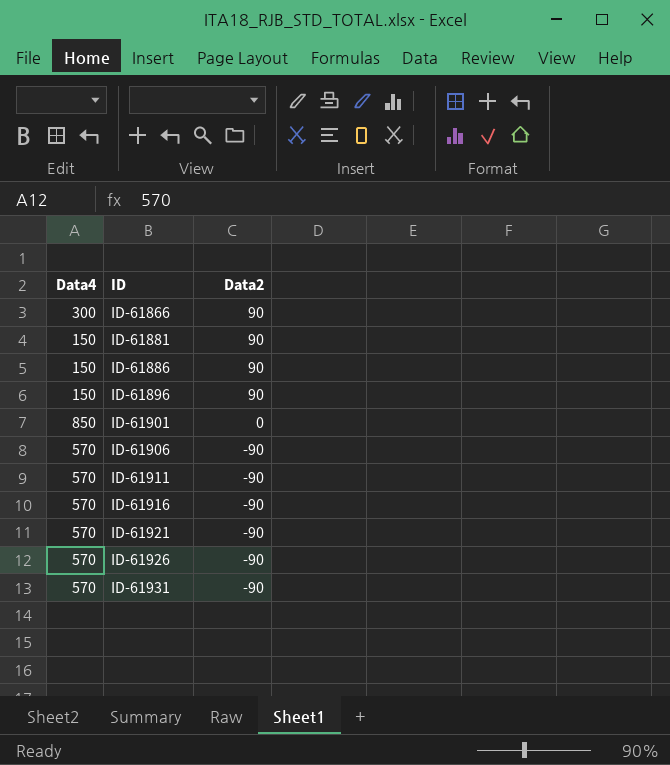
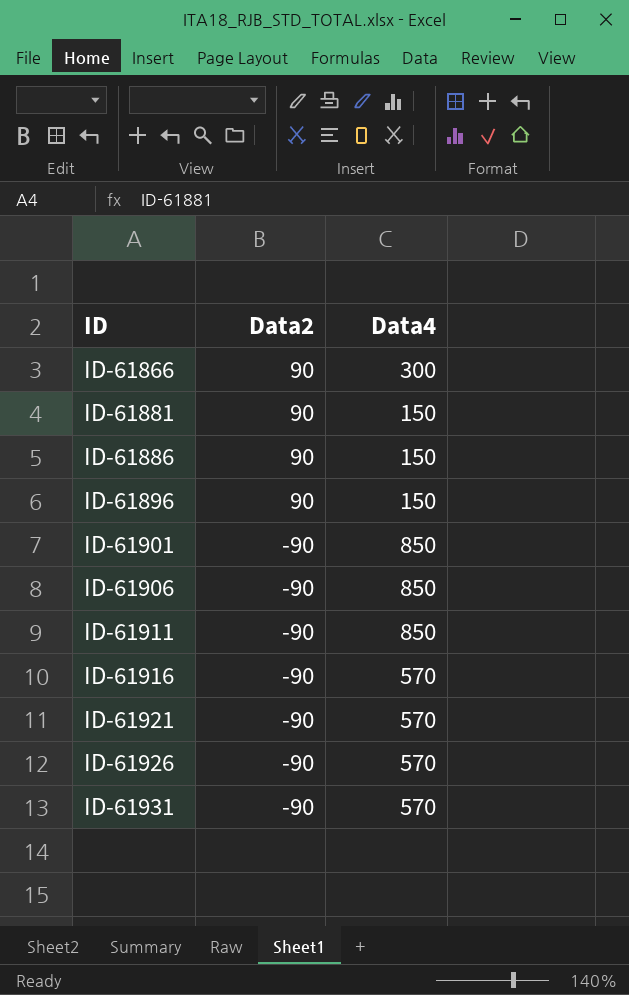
column Data4 | position: 1 -> 3
ID-61901 | Data2: 0 -> -90
ID-61906 | Data4: 570 -> 850
ID-61911 | Data4: 570 -> 850

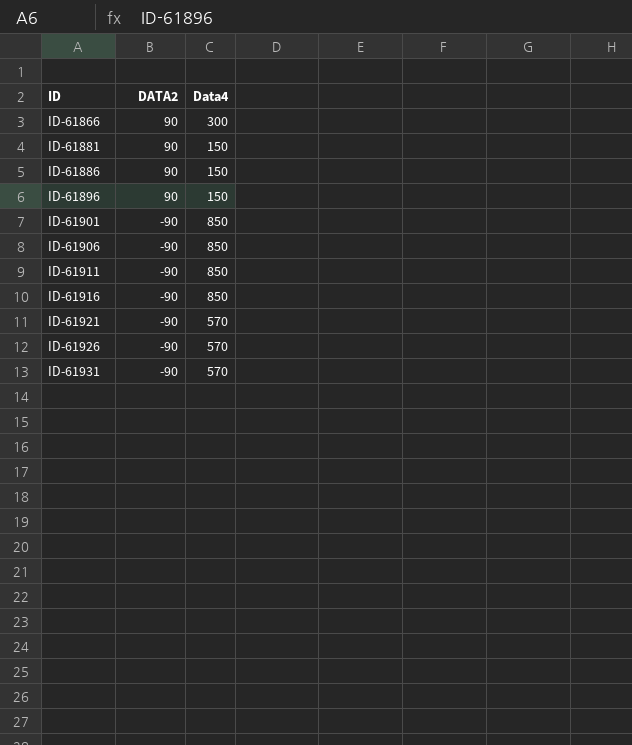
column name: Data2 -> DATA2
ID-61916 | Data4: 570 -> 850

